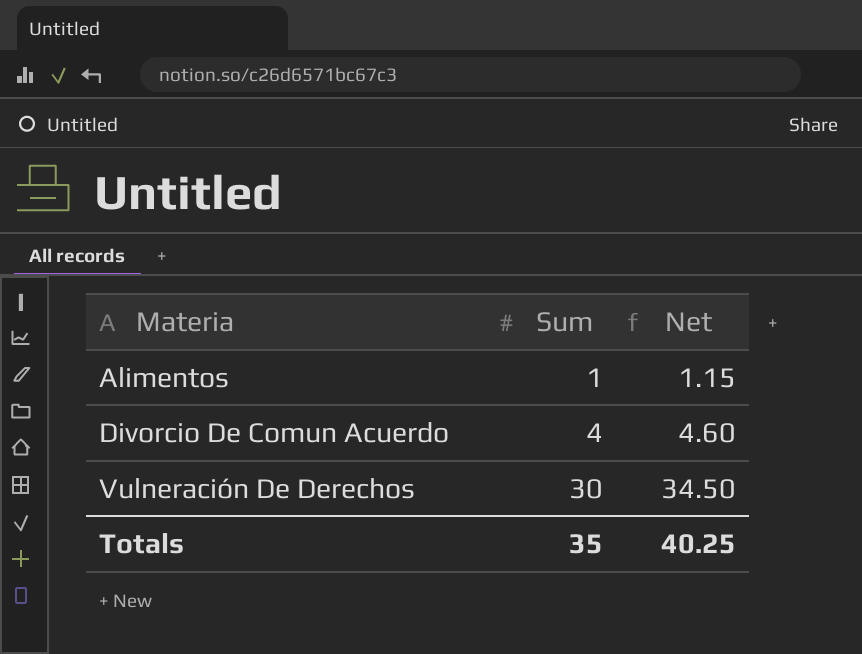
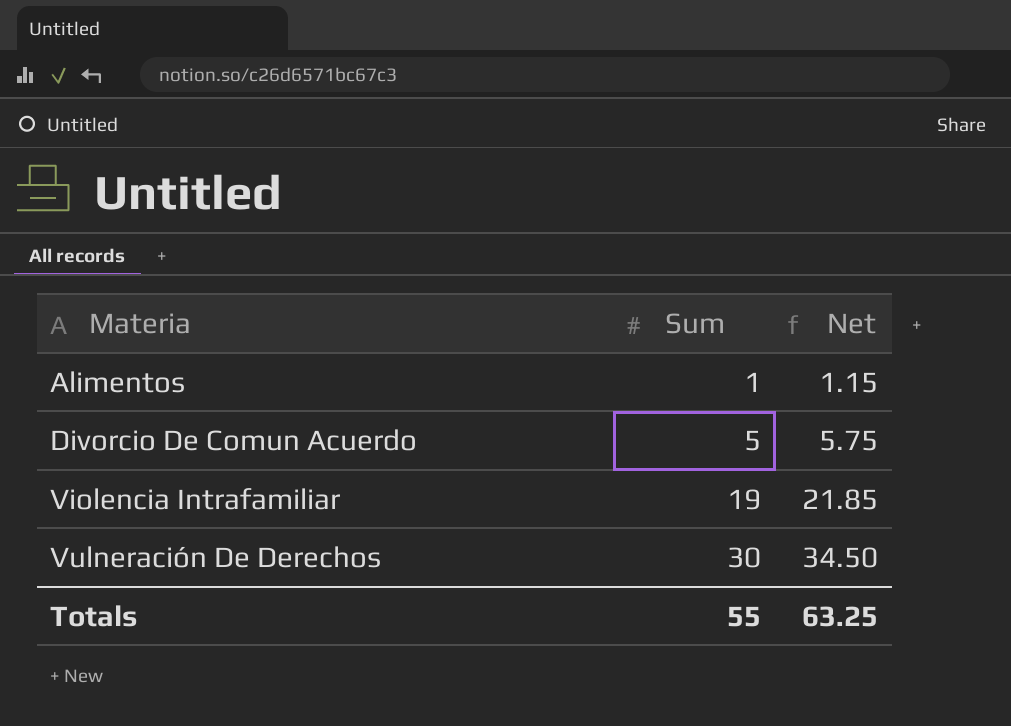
Divorcio De Comun Acuerdo | Sum: 4 -> 5
Divorcio De Comun Acuerdo | Net: 4.60 -> 5.75
row Violencia Intrafamiliar: none -> 19 | 21.85
Totals | Sum: 35 -> 55
Totals | Net: 40.25 -> 63.25

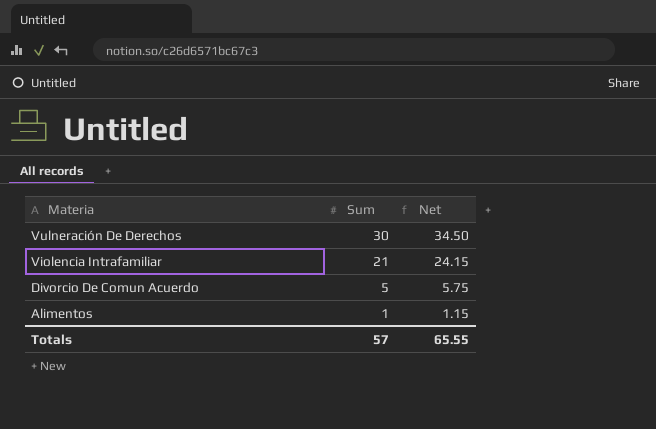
row order: Materia ascending -> Materia descending
Violencia Intrafamiliar | Sum: 19 -> 21
Violencia Intrafamiliar | Net: 21.85 -> 24.15
Totals | Sum: 55 -> 57
Totals | Net: 63.25 -> 65.55

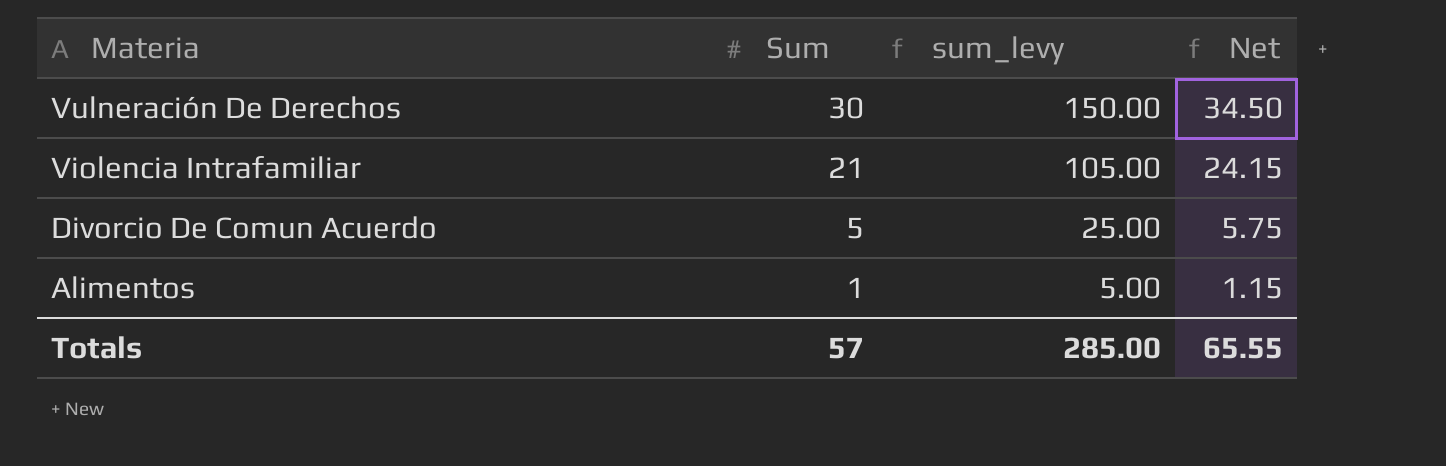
column sum_levy | formula: none -> [Sum] * 5

